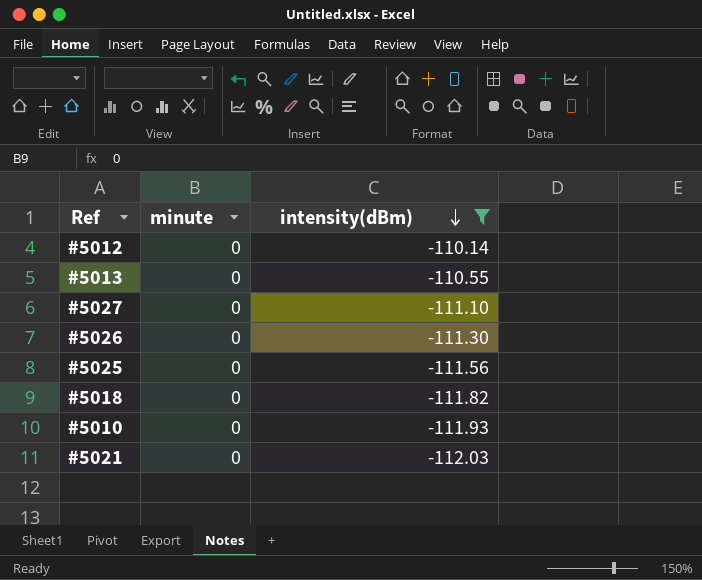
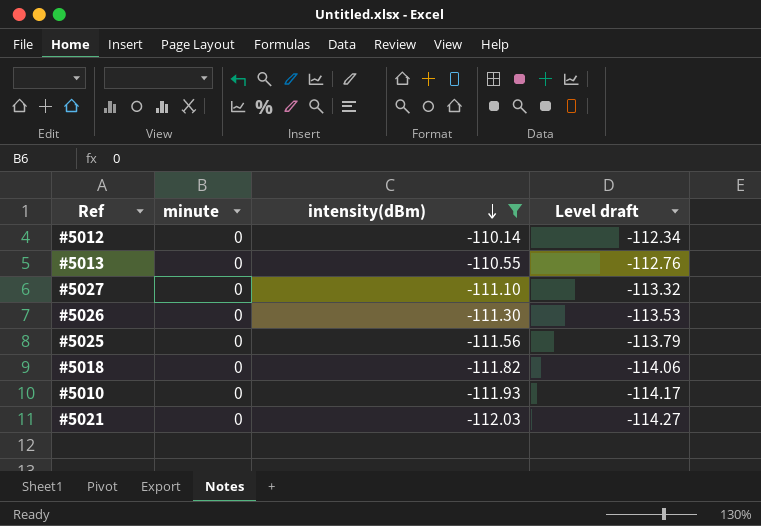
column Level draft | formula: none -> [intensity(dBm)] * 1.02

